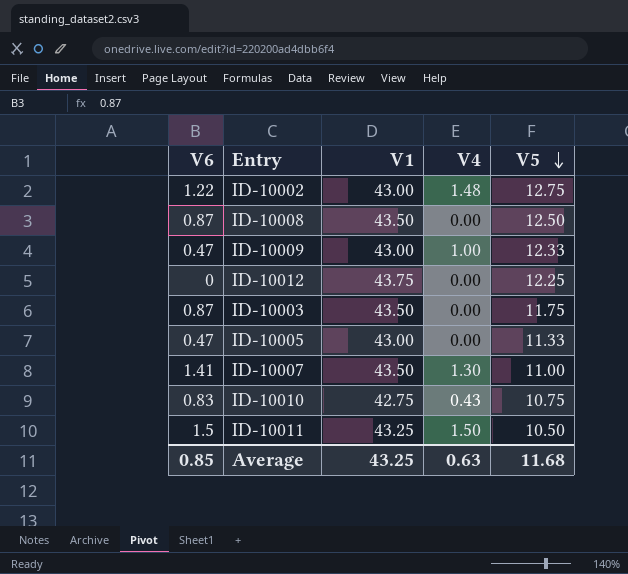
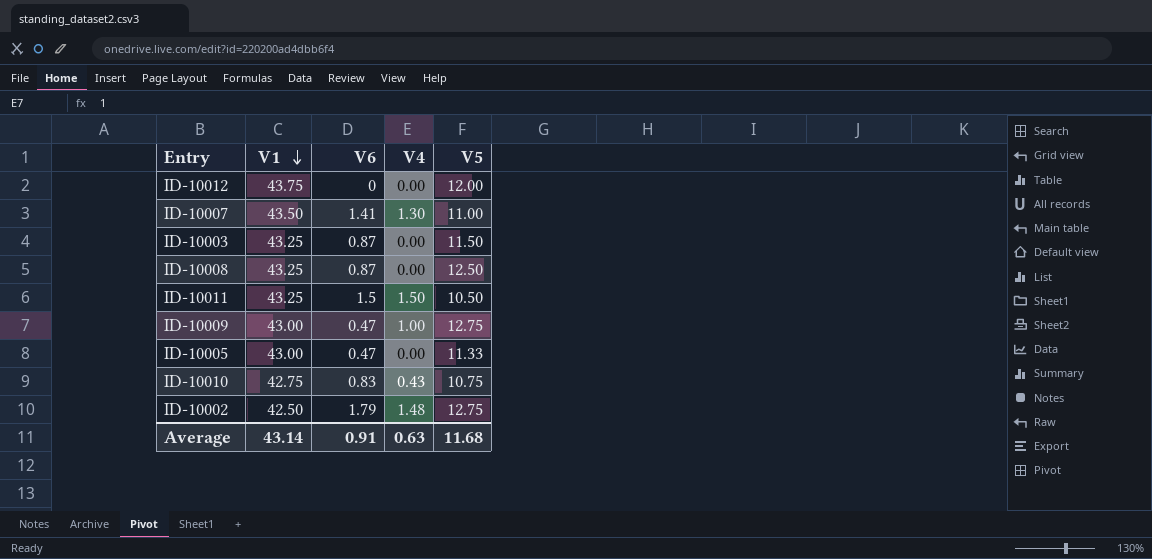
row order: V5 descending -> V1 descending
column V6 | position: 1 -> 3
ID-10012 | V5: 12.25 -> 12.00
ID-10003 | V1: 43.50 -> 43.25
ID-10003 | V5: 11.75 -> 11.50
ID-10008 | V1: 43.50 -> 43.25
ID-10009 | V5: 12.33 -> 12.75
ID-10002 | V1: 43.00 -> 42.50
ID-10002 | V6: 1.22 -> 1.79
Average | V1: 43.25 -> 43.14
Average | V6: 0.85 -> 0.91

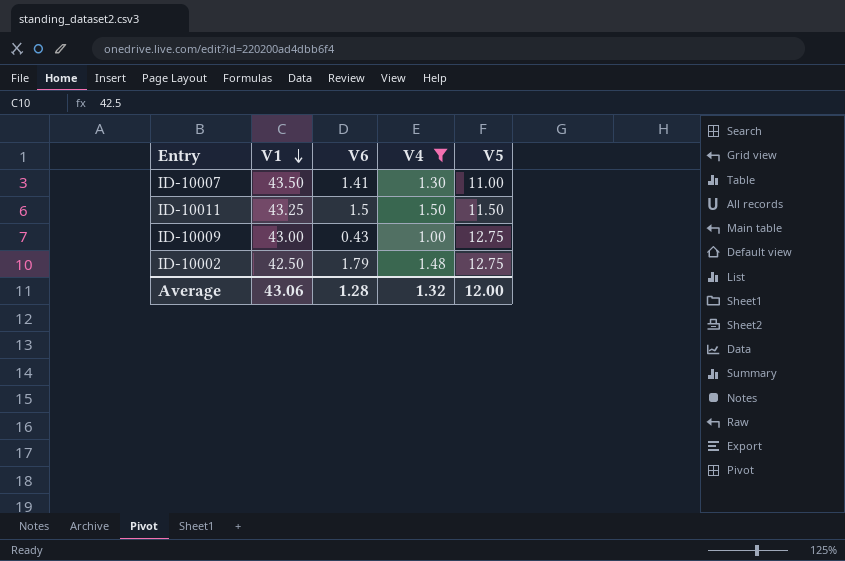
filter: none -> V4 >= 1.00
ID-10011 | V5: 10.50 -> 11.50
ID-10009 | V6: 0.47 -> 0.43
Average | V1: 43.14 -> 43.06
Average | V6: 0.91 -> 1.28
Average | V4: 0.63 -> 1.32
Average | V5: 11.68 -> 12.00

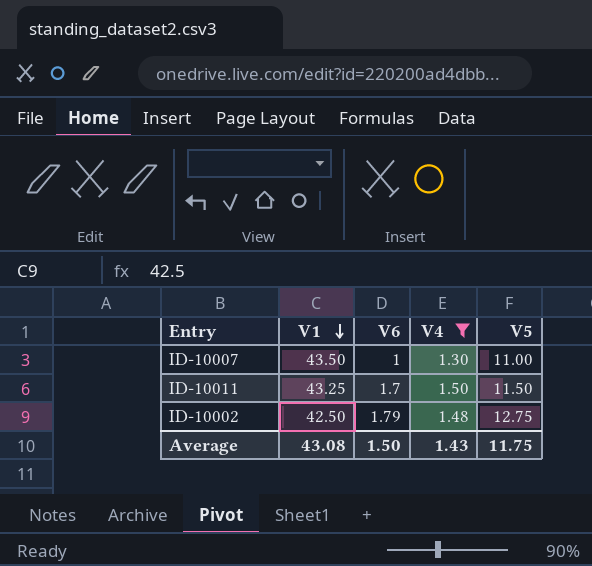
row ID-10009: 43.00 | 0.43 | 1.00 | 12.75 -> none
ID-10007 | V6: 1.41 -> 1
ID-10011 | V6: 1.5 -> 1.7
Average | V1: 43.06 -> 43.08
Average | V6: 1.28 -> 1.50
Average | V4: 1.32 -> 1.43
Average | V5: 12.00 -> 11.75

